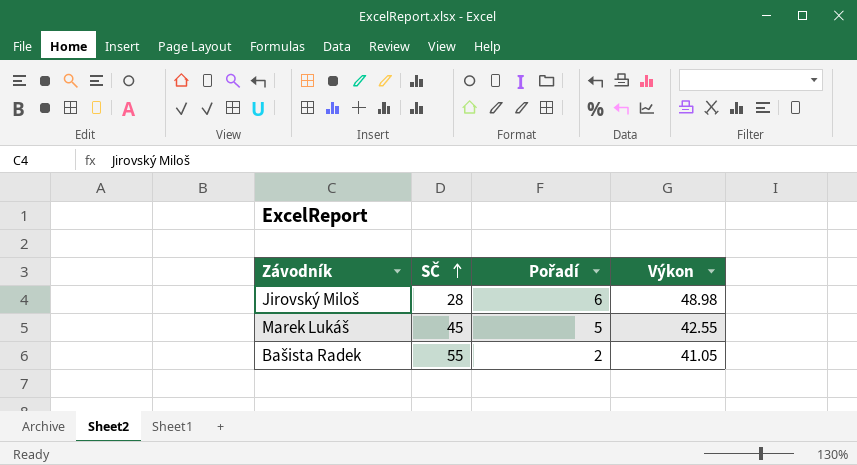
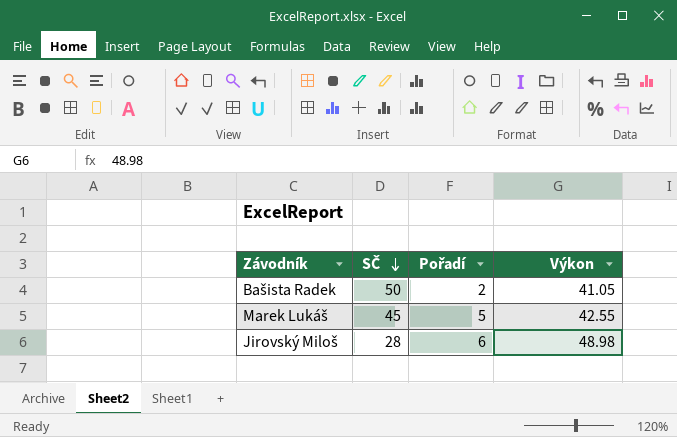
row order: SČ ascending -> SČ descending
Bašista Radek | SČ: 55 -> 50

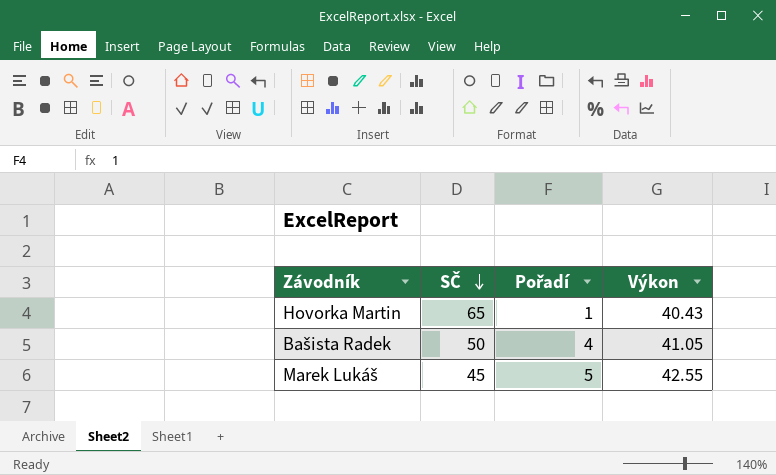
row Jirovský Miloš: 28 | 6 | 48.98 -> none
row Hovorka Martin: none -> 65 | 1 | 40.43
Bašista Radek | Pořadí: 2 -> 4

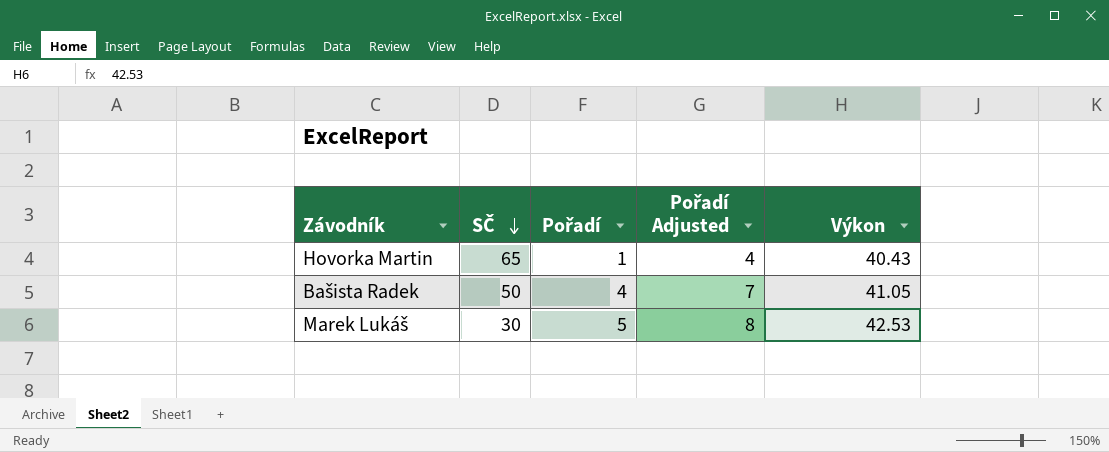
column Pořadí Adjusted | formula: none -> [Pořadí] + 3
Marek Lukáš | SČ: 45 -> 30
Marek Lukáš | Výkon: 42.55 -> 42.53

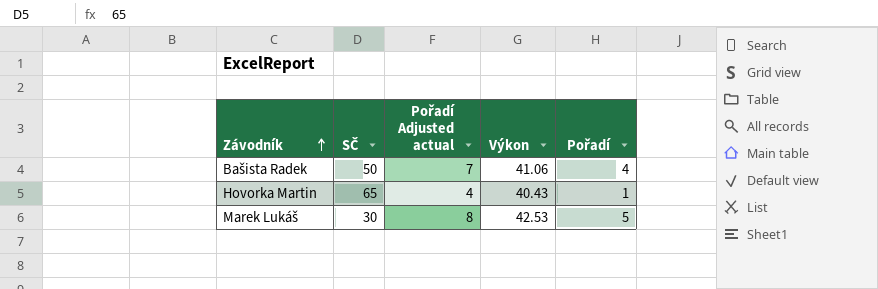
row order: SČ descending -> Závodník ascending
column name: Pořadí Adjusted -> Pořadí Adjusted actual
column Pořadí | position: 3 -> 5
Bašista Radek | Výkon: 41.05 -> 41.06

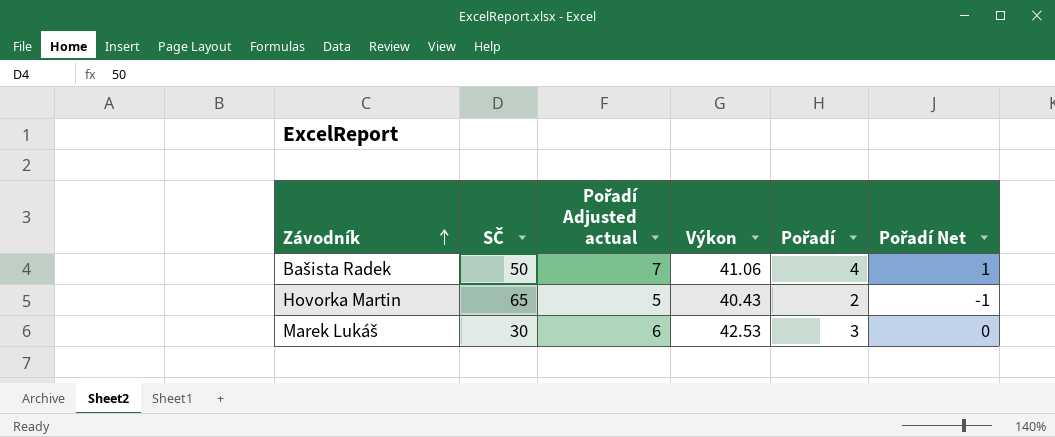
column Pořadí Net | formula: none -> [Pořadí] - 3
Hovorka Martin | Pořadí Adjusted actual: 4 -> 5
Hovorka Martin | Pořadí: 1 -> 2
Marek Lukáš | Pořadí Adjusted actual: 8 -> 6
Marek Lukáš | Pořadí: 5 -> 3

